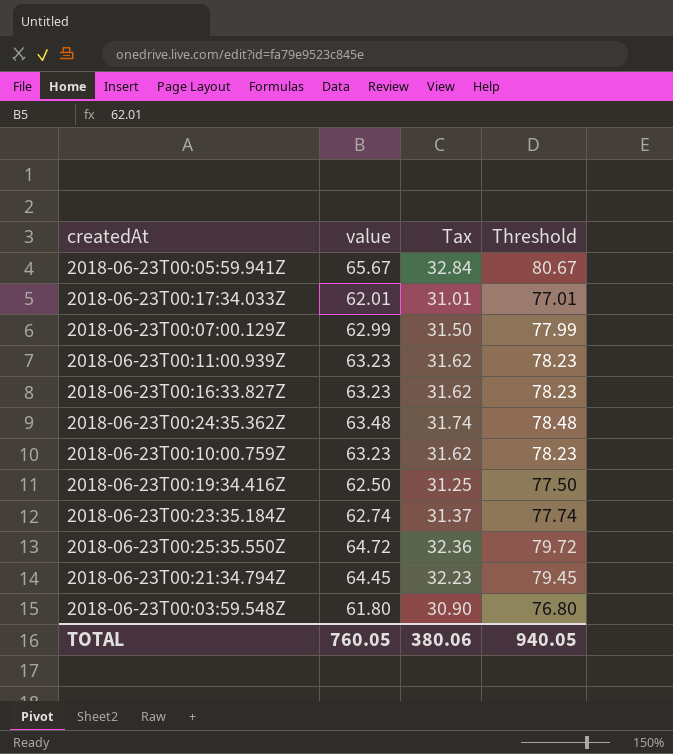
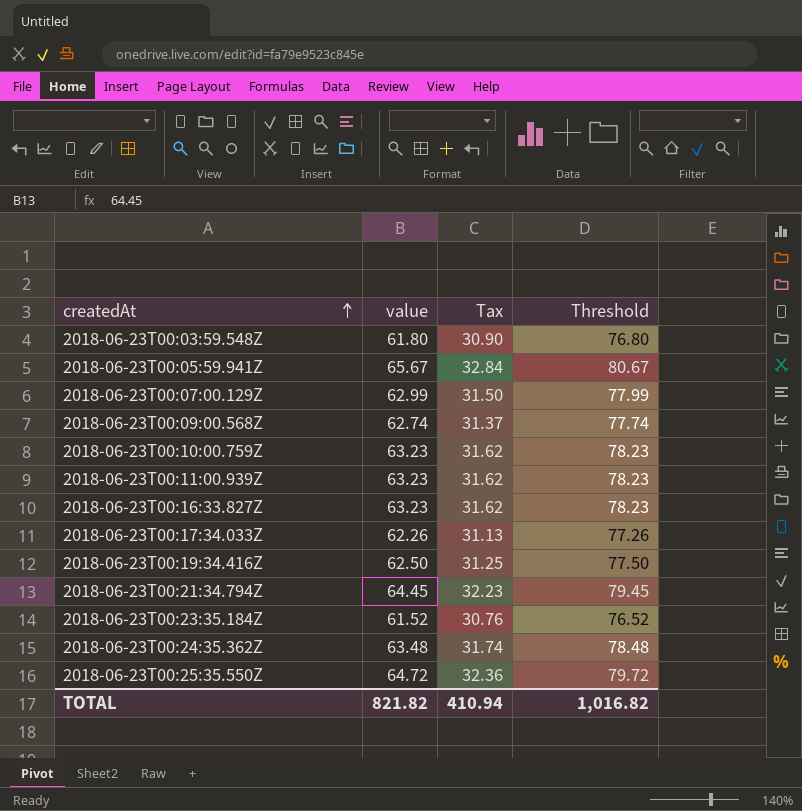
row order: none -> createdAt ascending
row 2018-06-23T00:09:00.568Z: none -> 62.74 | 31.37 | 77.74
2018-06-23T00:17:34.033Z | value: 62.01 -> 62.26
2018-06-23T00:17:34.033Z | Tax: 31.01 -> 31.13
2018-06-23T00:17:34.033Z | Threshold: 77.01 -> 77.26
2018-06-23T00:23:35.184Z | value: 62.74 -> 61.52
2018-06-23T00:23:35.184Z | Tax: 31.37 -> 30.76
2018-06-23T00:23:35.184Z | Threshold: 77.74 -> 76.52
TOTAL | value: 760.05 -> 821.82
TOTAL | Tax: 380.06 -> 410.94
TOTAL | Threshold: 940.05 -> 1,016.82

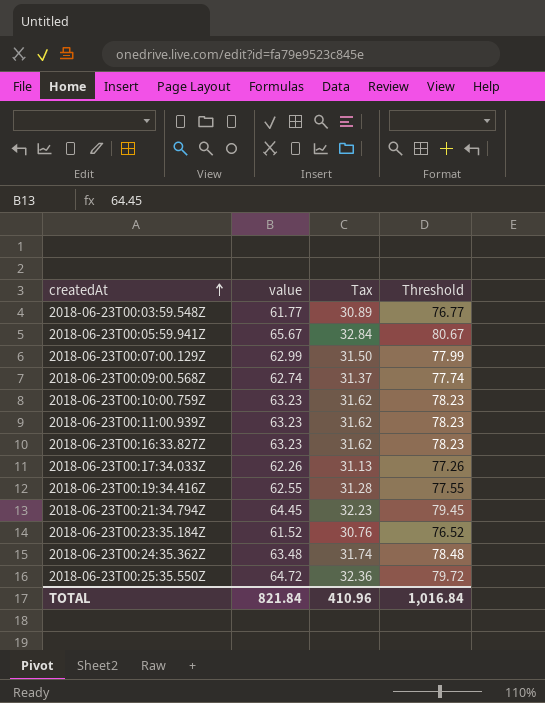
2018-06-23T00:03:59.548Z | value: 61.80 -> 61.77
2018-06-23T00:03:59.548Z | Tax: 30.90 -> 30.89
2018-06-23T00:03:59.548Z | Threshold: 76.80 -> 76.77
2018-06-23T00:19:34.416Z | value: 62.50 -> 62.55
2018-06-23T00:19:34.416Z | Tax: 31.25 -> 31.28
2018-06-23T00:19:34.416Z | Threshold: 77.50 -> 77.55
TOTAL | value: 821.82 -> 821.84
TOTAL | Tax: 410.94 -> 410.96
TOTAL | Threshold: 1,016.82 -> 1,016.84

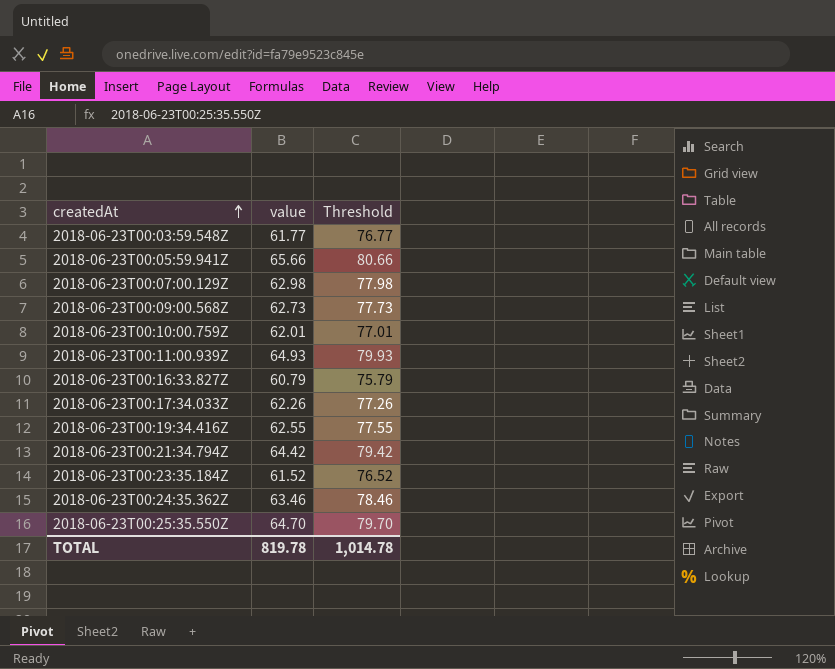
column Tax | formula: [value] * 0.5 -> none
2018-06-23T00:05:59.941Z | value: 65.67 -> 65.66
2018-06-23T00:05:59.941Z | Threshold: 80.67 -> 80.66
2018-06-23T00:07:00.129Z | value: 62.99 -> 62.98
2018-06-23T00:07:00.129Z | Threshold: 77.99 -> 77.98
2018-06-23T00:09:00.568Z | value: 62.74 -> 62.73
2018-06-23T00:09:00.568Z | Threshold: 77.74 -> 77.73
2018-06-23T00:10:00.759Z | value: 63.23 -> 62.01
2018-06-23T00:10:00.759Z | Threshold: 78.23 -> 77.01
2018-06-23T00:11:00.939Z | value: 63.23 -> 64.93
2018-06-23T00:11:00.939Z | Threshold: 78.23 -> 79.93
2018-06-23T00:16:33.827Z | value: 63.23 -> 60.79
2018-06-23T00:16:33.827Z | Threshold: 78.23 -> 75.79
2018-06-23T00:21:34.794Z | value: 64.45 -> 64.42
2018-06-23T00:21:34.794Z | Threshold: 79.45 -> 79.42
2018-06-23T00:24:35.362Z | value: 63.48 -> 63.46
2018-06-23T00:24:35.362Z | Threshold: 78.48 -> 78.46
2018-06-23T00:25:35.550Z | value: 64.72 -> 64.70
2018-06-23T00:25:35.550Z | Threshold: 79.72 -> 79.70
TOTAL | value: 821.84 -> 819.78
TOTAL | Threshold: 1,016.84 -> 1,014.78

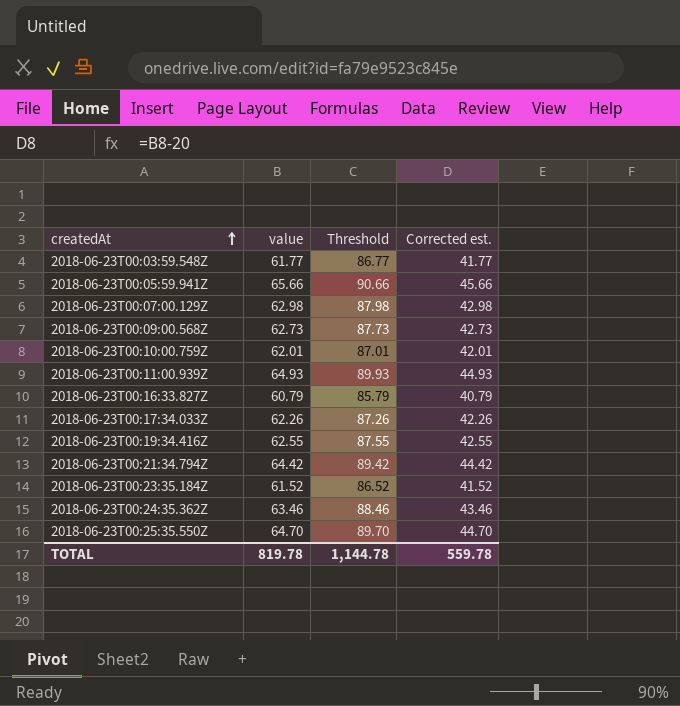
column Threshold | formula: [value] + 15 -> [value] + 25
column Corrected est. | formula: none -> [value] - 20
TOTAL | Threshold: 1,014.78 -> 1,144.78

